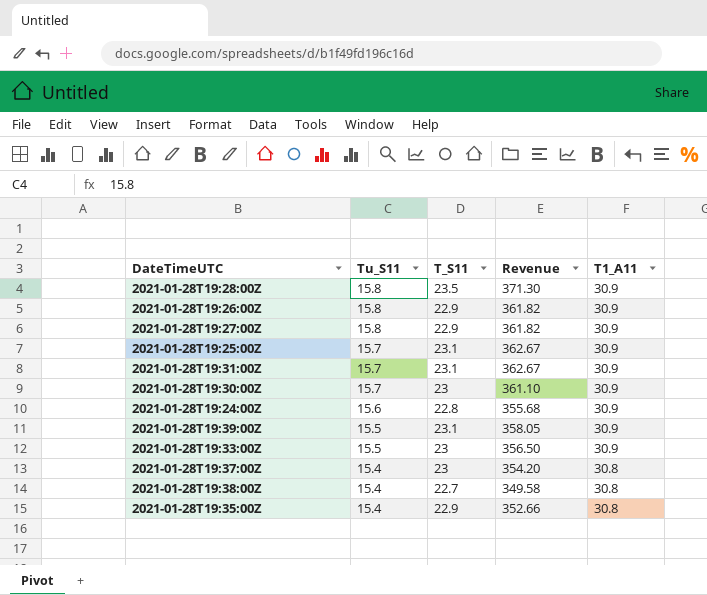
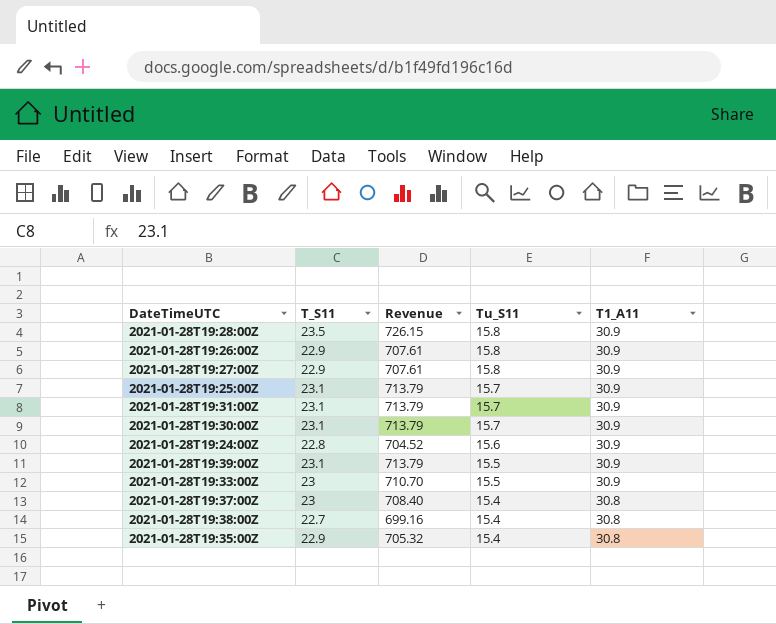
column Revenue | formula: [Tu_S11] * [T_S11] -> [T_S11] * [T1_A11]
column Tu_S11 | position: 2 -> 4
2021-01-28T19:30:00Z | T_S11: 23 -> 23.1

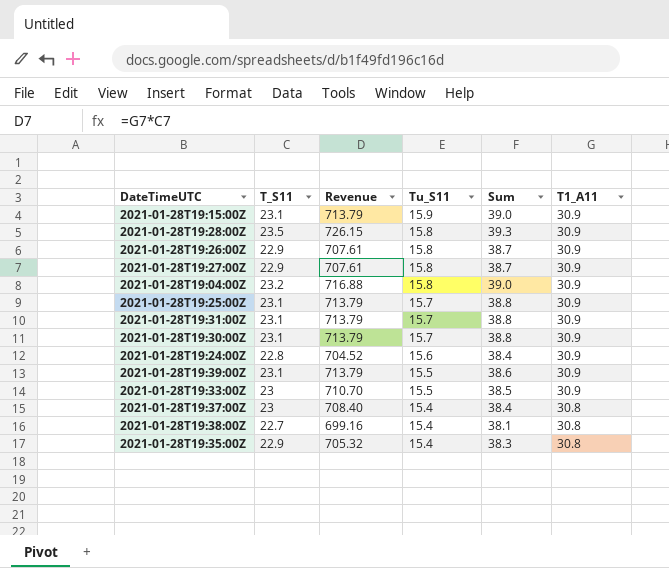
column Sum | formula: none -> [T_S11] + [Tu_S11]
row 2021-01-28T19:15:00Z: none -> 23.1 | 713.79 | 15.9 | 39.0 | 30.9
row 2021-01-28T19:04:00Z: none -> 23.2 | 716.88 | 15.8 | 39.0 | 30.9

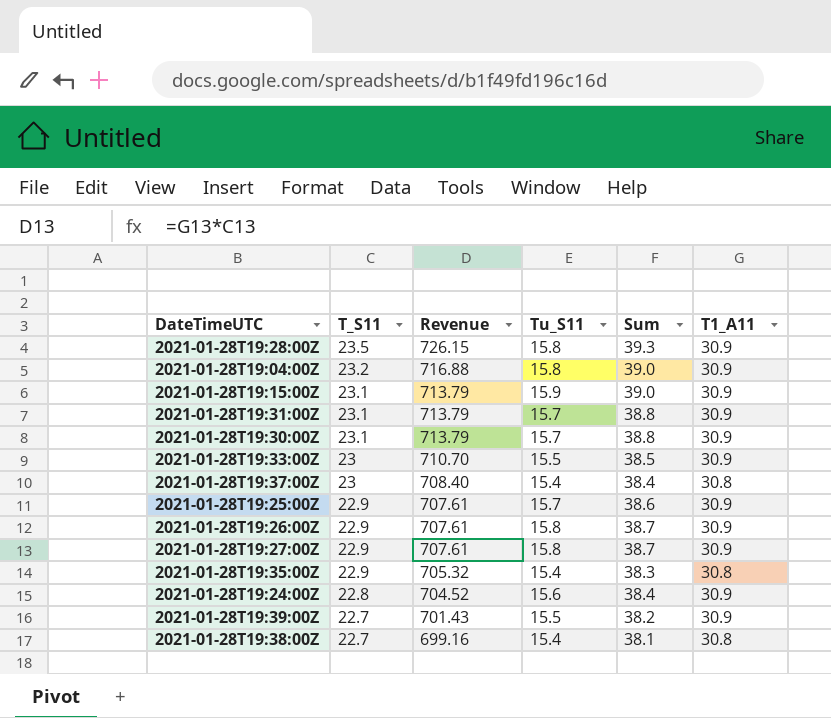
row order: Tu_S11 descending -> T_S11 descending
2021-01-28T19:25:00Z | T_S11: 23.1 -> 22.9
2021-01-28T19:25:00Z | Revenue: 713.79 -> 707.61
2021-01-28T19:25:00Z | Sum: 38.8 -> 38.6
2021-01-28T19:39:00Z | T_S11: 23.1 -> 22.7
2021-01-28T19:39:00Z | Revenue: 713.79 -> 701.43
2021-01-28T19:39:00Z | Sum: 38.6 -> 38.2

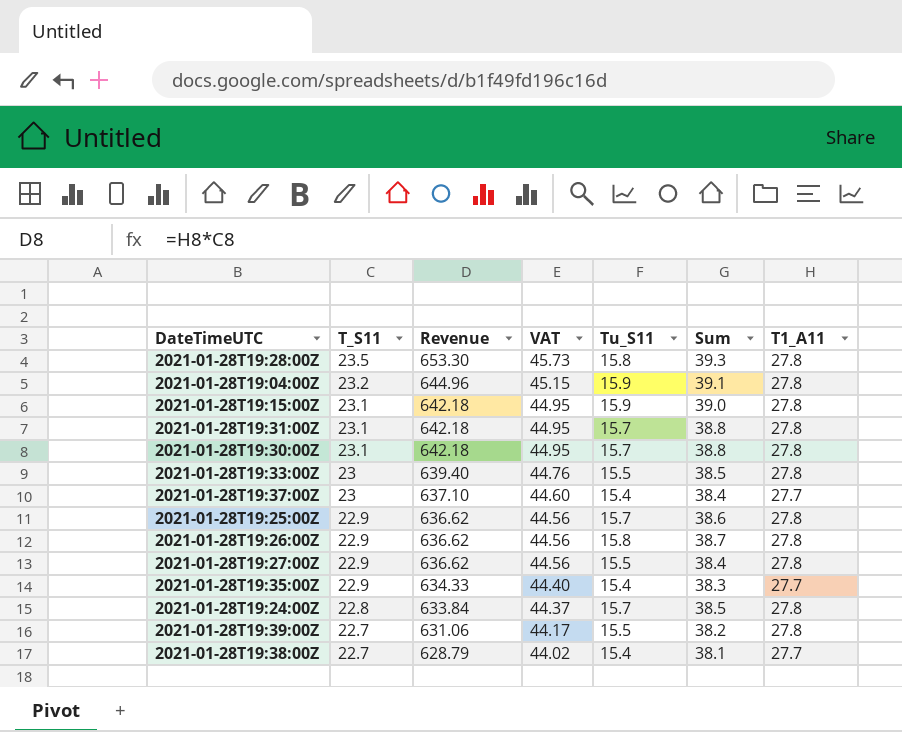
column VAT | formula: none -> [Revenue] * 0.07
2021-01-28T19:28:00Z | Revenue: 726.15 -> 653.30
2021-01-28T19:28:00Z | T1_A11: 30.9 -> 27.8
2021-01-28T19:04:00Z | Revenue: 716.88 -> 644.96
2021-01-28T19:04:00Z | Tu_S11: 15.8 -> 15.9
2021-01-28T19:04:00Z | Sum: 39.0 -> 39.1
2021-01-28T19:04:00Z | T1_A11: 30.9 -> 27.8
2021-01-28T19:15:00Z | Revenue: 713.79 -> 642.18
2021-01-28T19:15:00Z | T1_A11: 30.9 -> 27.8
2021-01-28T19:31:00Z | Revenue: 713.79 -> 642.18
2021-01-28T19:31:00Z | T1_A11: 30.9 -> 27.8
2021-01-28T19:30:00Z | Revenue: 713.79 -> 642.18
2021-01-28T19:30:00Z | T1_A11: 30.9 -> 27.8
2021-01-28T19:33:00Z | Revenue: 710.70 -> 639.40
2021-01-28T19:33:00Z | T1_A11: 30.9 -> 27.8
2021-01-28T19:37:00Z | Revenue: 708.40 -> 637.10
2021-01-28T19:37:00Z | T1_A11: 30.8 -> 27.7
2021-01-28T19:25:00Z | Revenue: 707.61 -> 636.62
2021-01-28T19:25:00Z | T1_A11: 30.9 -> 27.8
2021-01-28T19:26:00Z | Revenue: 707.61 -> 636.62
2021-01-28T19:26:00Z | T1_A11: 30.9 -> 27.8
2021-01-28T19:27:00Z | Revenue: 707.61 -> 636.62
2021-01-28T19:27:00Z | Tu_S11: 15.8 -> 15.5
2021-01-28T19:27:00Z | Sum: 38.7 -> 38.4
2021-01-28T19:27:00Z | T1_A11: 30.9 -> 27.8
2021-01-28T19:35:00Z | Revenue: 705.32 -> 634.33
2021-01-28T19:35:00Z | T1_A11: 30.8 -> 27.7
2021-01-28T19:24:00Z | Revenue: 704.52 -> 633.84
2021-01-28T19:24:00Z | Tu_S11: 15.6 -> 15.7
2021-01-28T19:24:00Z | Sum: 38.4 -> 38.5
2021-01-28T19:24:00Z | T1_A11: 30.9 -> 27.8
2021-01-28T19:39:00Z | Revenue: 701.43 -> 631.06
2021-01-28T19:39:00Z | T1_A11: 30.9 -> 27.8
2021-01-28T19:38:00Z | Revenue: 699.16 -> 628.79
2021-01-28T19:38:00Z | T1_A11: 30.8 -> 27.7

